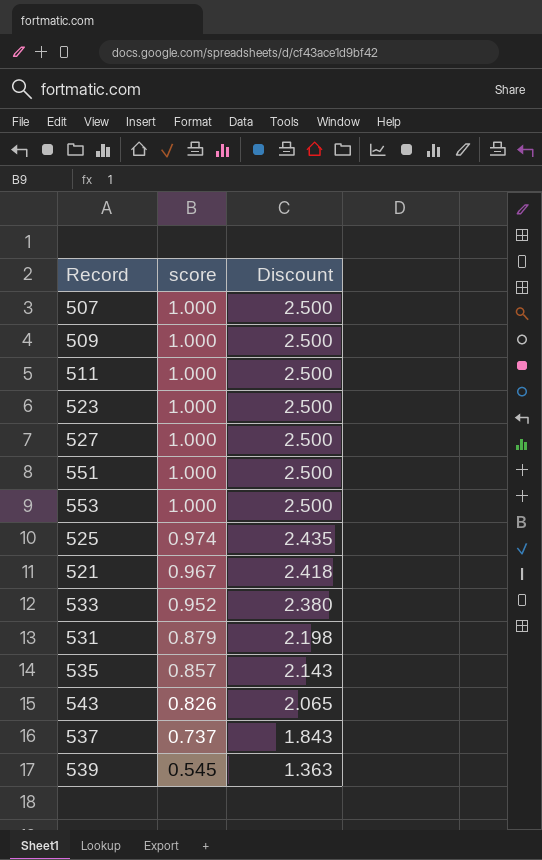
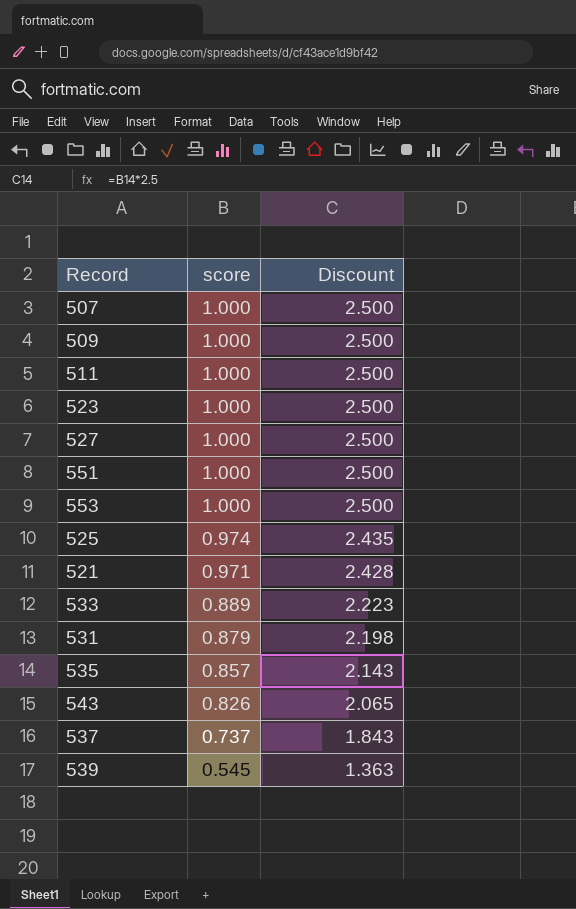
521 | score: 0.967 -> 0.971
521 | Discount: 2.418 -> 2.428
533 | score: 0.952 -> 0.889
533 | Discount: 2.380 -> 2.223

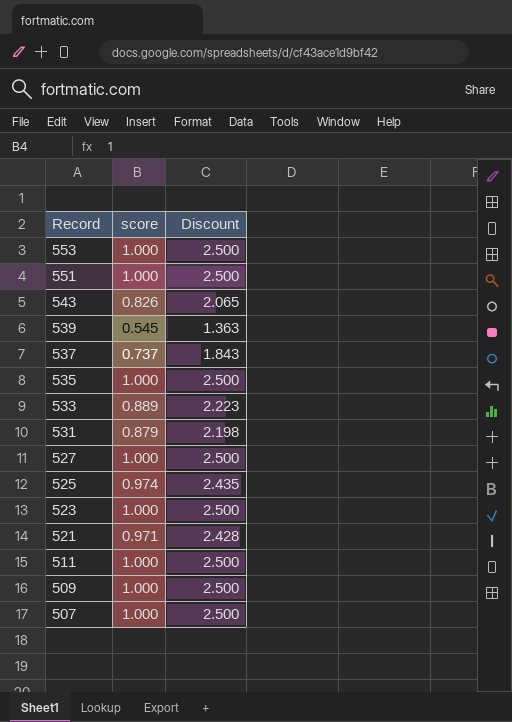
row order: score descending -> Record descending
535 | score: 0.857 -> 1.000
535 | Discount: 2.143 -> 2.500

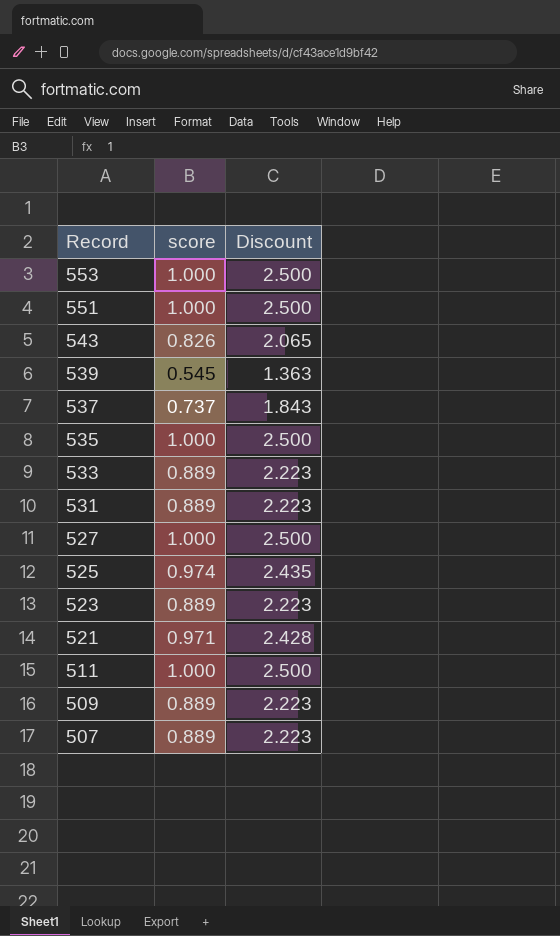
531 | score: 0.879 -> 0.889
531 | Discount: 2.198 -> 2.223
523 | score: 1.000 -> 0.889
523 | Discount: 2.500 -> 2.223
509 | score: 1.000 -> 0.889
509 | Discount: 2.500 -> 2.223
507 | score: 1.000 -> 0.889
507 | Discount: 2.500 -> 2.223

